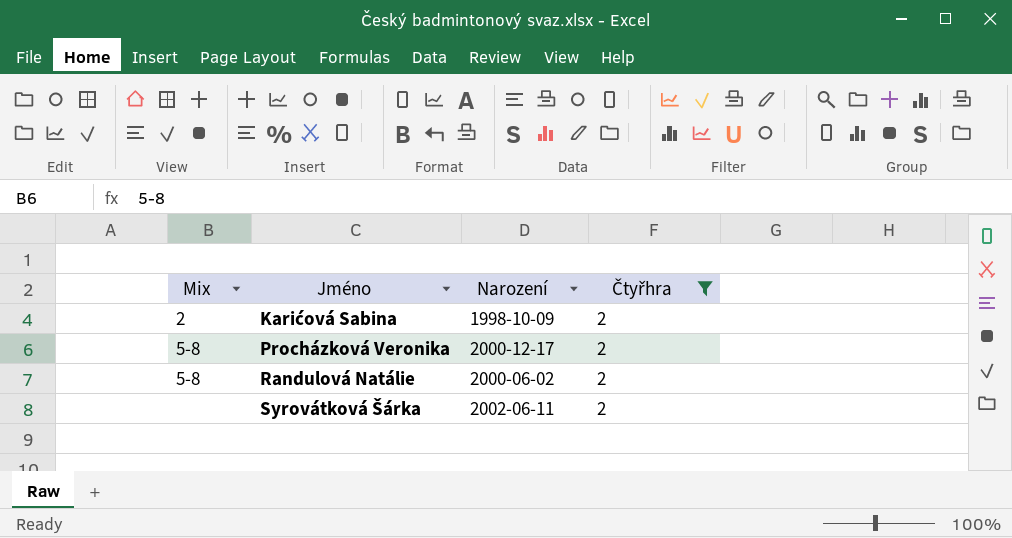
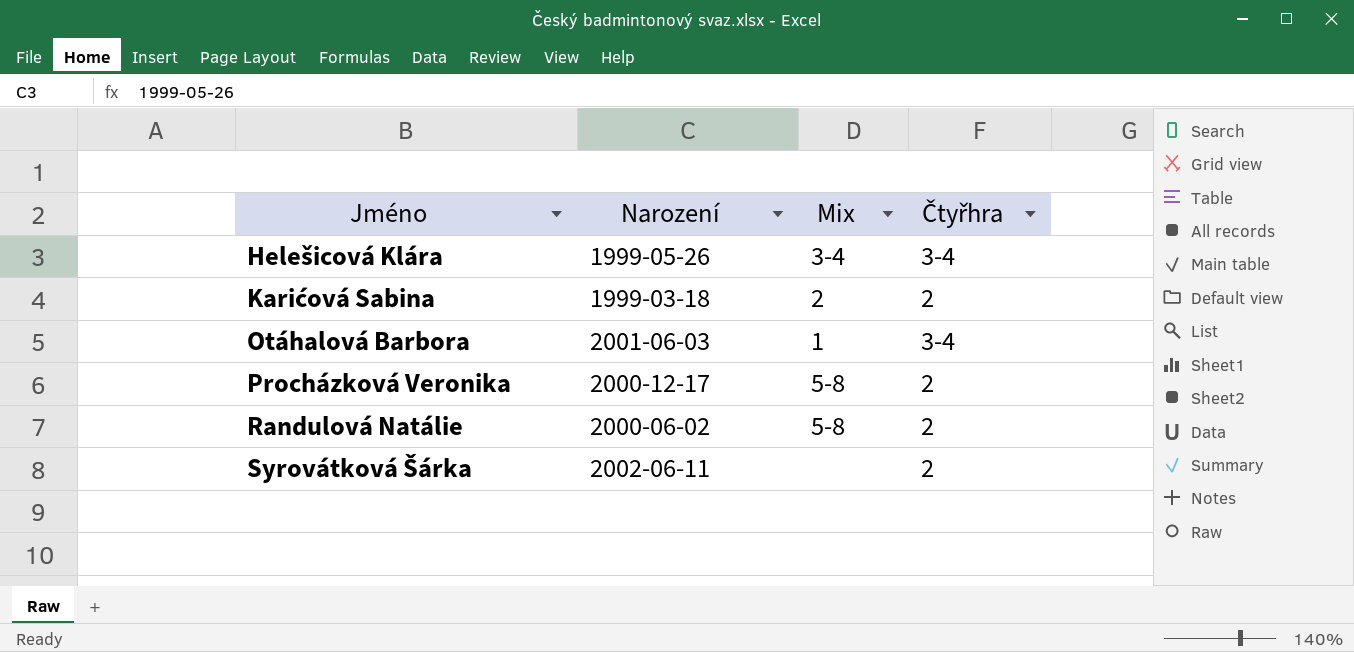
filter: Čtyřhra = 2 -> none
column Mix | position: 1 -> 3
Karićová Sabina | Narození: 1998-10-09 -> 1999-03-18

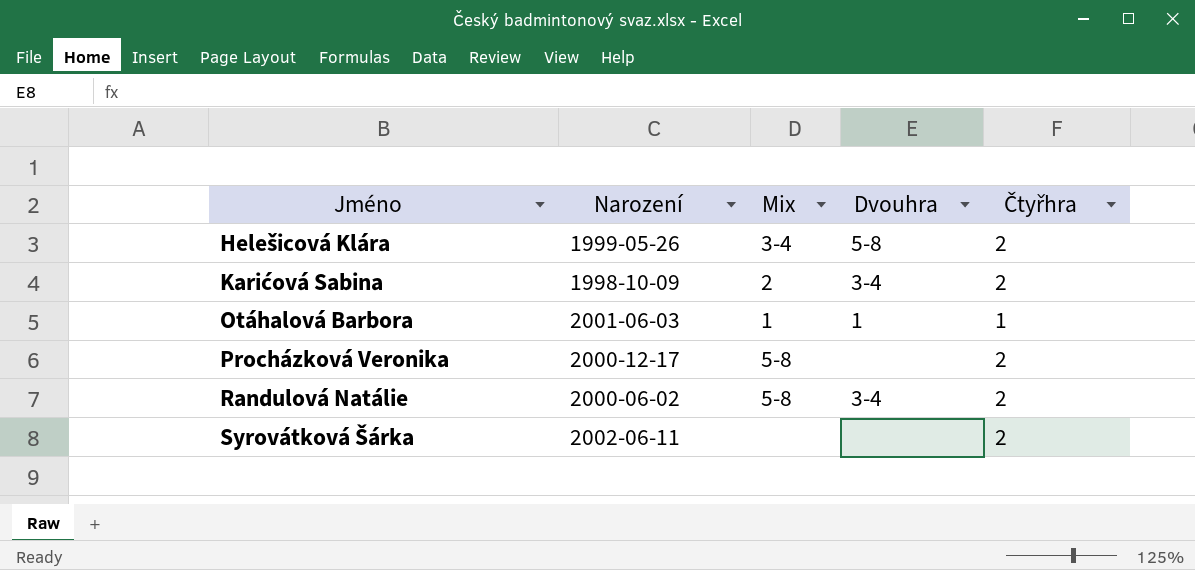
column Dvouhra | position: none -> 4
Helešicová Klára | Čtyřhra: 3-4 -> 2
Karićová Sabina | Narození: 1999-03-18 -> 1998-10-09
Otáhalová Barbora | Čtyřhra: 3-4 -> 1

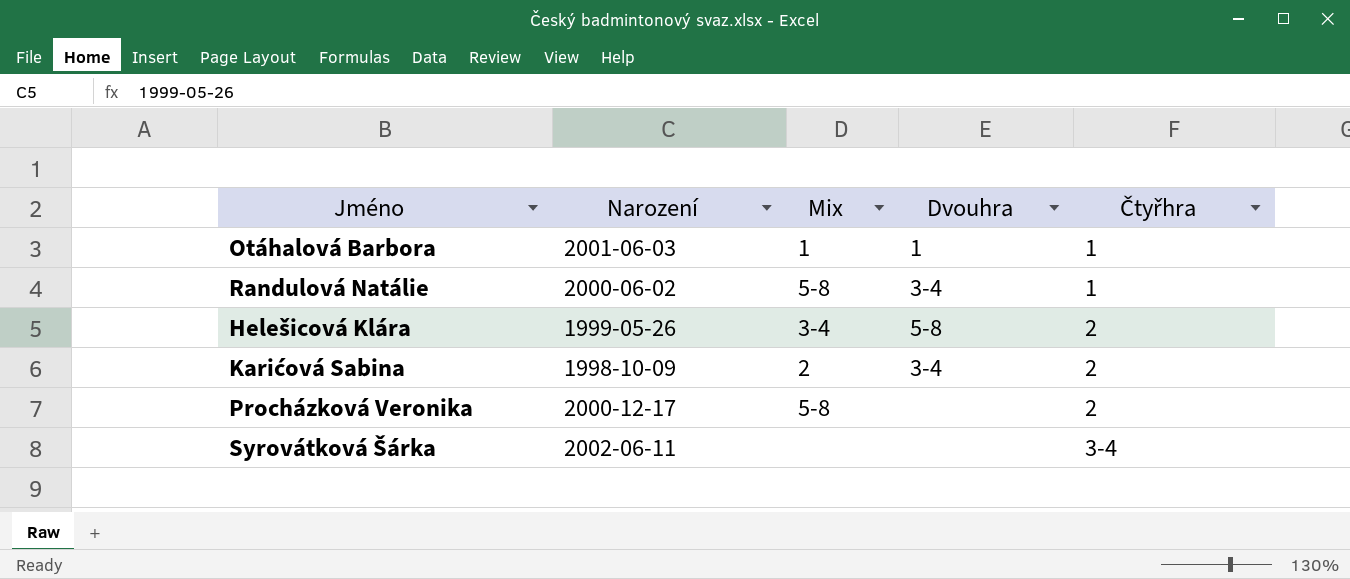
row order: Jméno ascending -> Čtyřhra ascending
Randulová Natálie | Čtyřhra: 2 -> 1
Syrovátková Šárka | Čtyřhra: 2 -> 3-4

